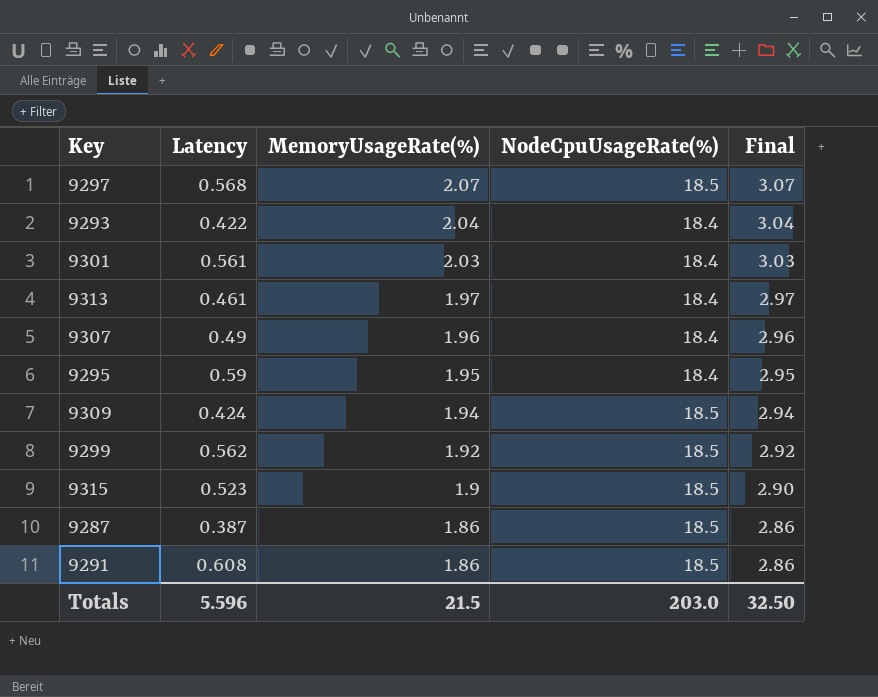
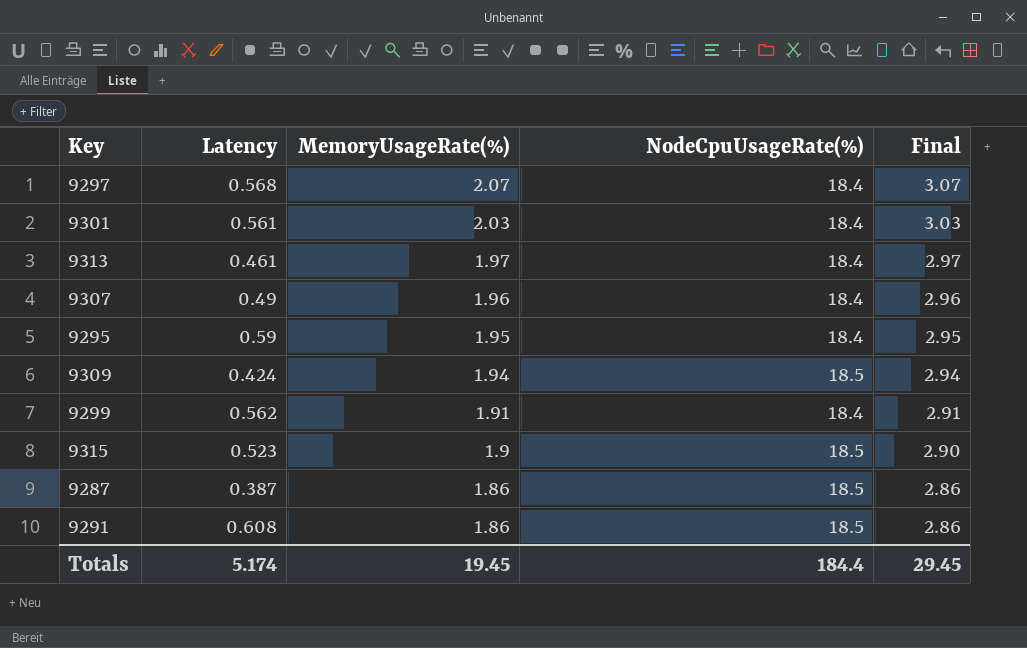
row 9293: 0.422 | 2.04 | 18.4 | 3.04 -> none
9297 | NodeCpuUsageRate(%): 18.5 -> 18.4
9299 | MemoryUsageRate(%): 1.92 -> 1.91
9299 | NodeCpuUsageRate(%): 18.5 -> 18.4
9299 | Final: 2.92 -> 2.91
Totals | Latency: 5.596 -> 5.174
Totals | MemoryUsageRate(%): 21.5 -> 19.45
Totals | NodeCpuUsageRate(%): 203.0 -> 184.4
Totals | Final: 32.50 -> 29.45

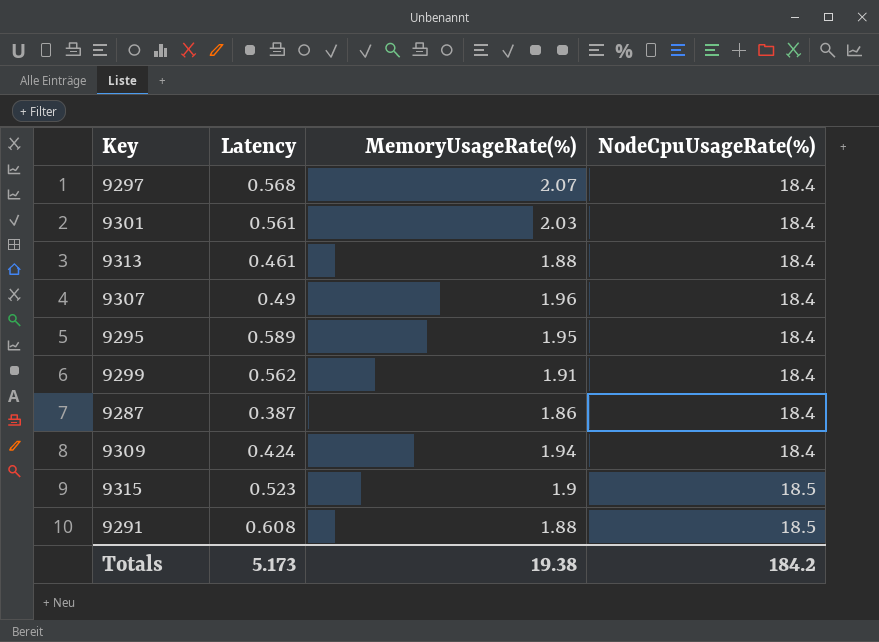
row order: MemoryUsageRate(%) descending -> NodeCpuUsageRate(%) ascending
column Final | formula: [MemoryUsageRate(%)] + 1 -> none
9313 | MemoryUsageRate(%): 1.97 -> 1.88
9295 | Latency: 0.59 -> 0.589
9287 | NodeCpuUsageRate(%): 18.5 -> 18.4
9309 | NodeCpuUsageRate(%): 18.5 -> 18.4
9291 | MemoryUsageRate(%): 1.86 -> 1.88
Totals | Latency: 5.174 -> 5.173
Totals | MemoryUsageRate(%): 19.45 -> 19.38
Totals | NodeCpuUsageRate(%): 184.4 -> 184.2

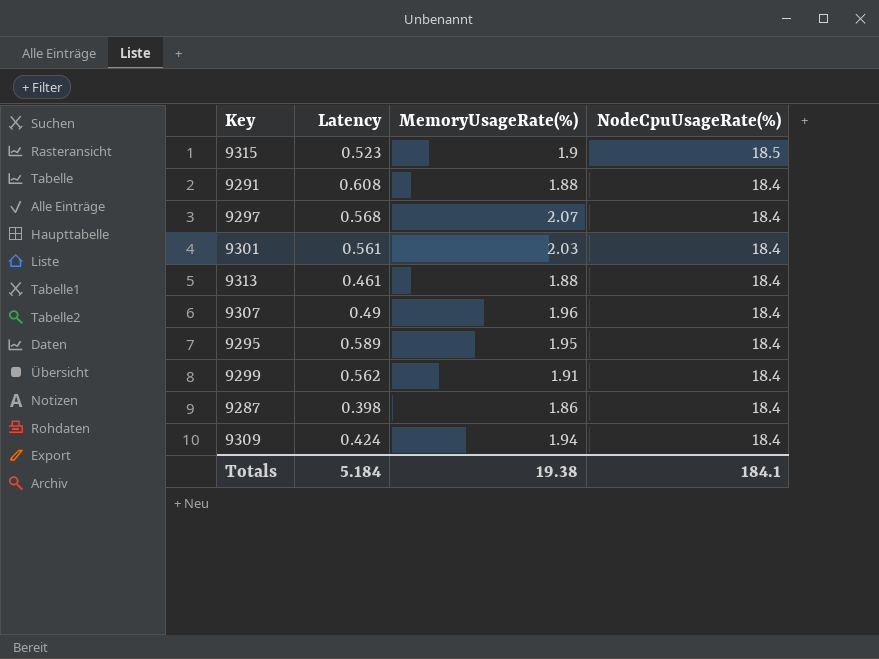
row order: NodeCpuUsageRate(%) ascending -> NodeCpuUsageRate(%) descending
9291 | NodeCpuUsageRate(%): 18.5 -> 18.4
9287 | Latency: 0.387 -> 0.398
Totals | Latency: 5.173 -> 5.184
Totals | NodeCpuUsageRate(%): 184.2 -> 184.1

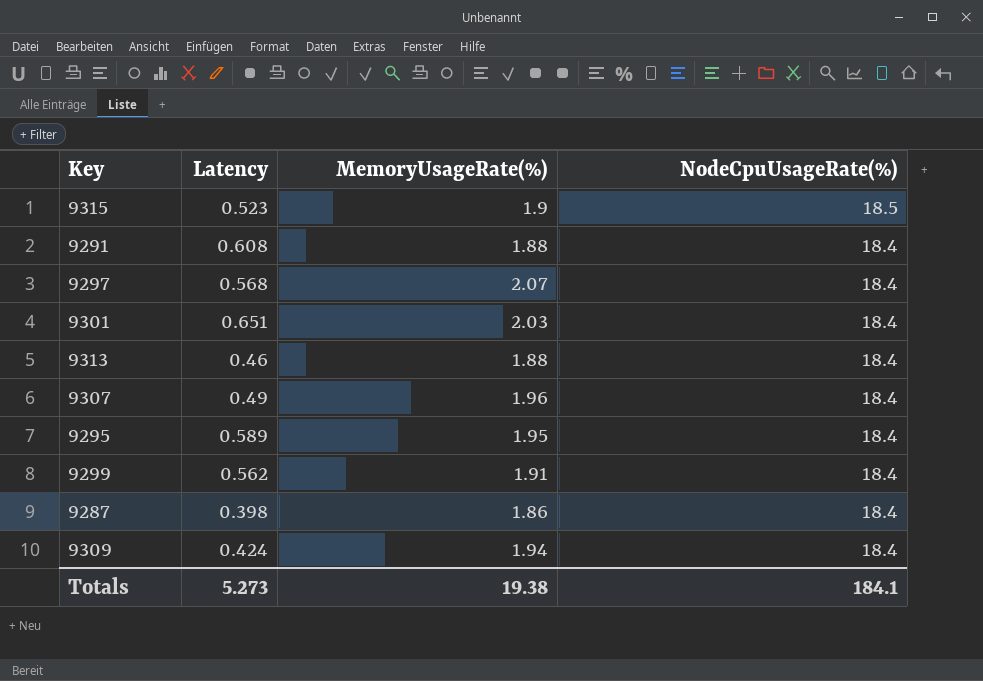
9301 | Latency: 0.561 -> 0.651
9313 | Latency: 0.461 -> 0.46
Totals | Latency: 5.184 -> 5.273

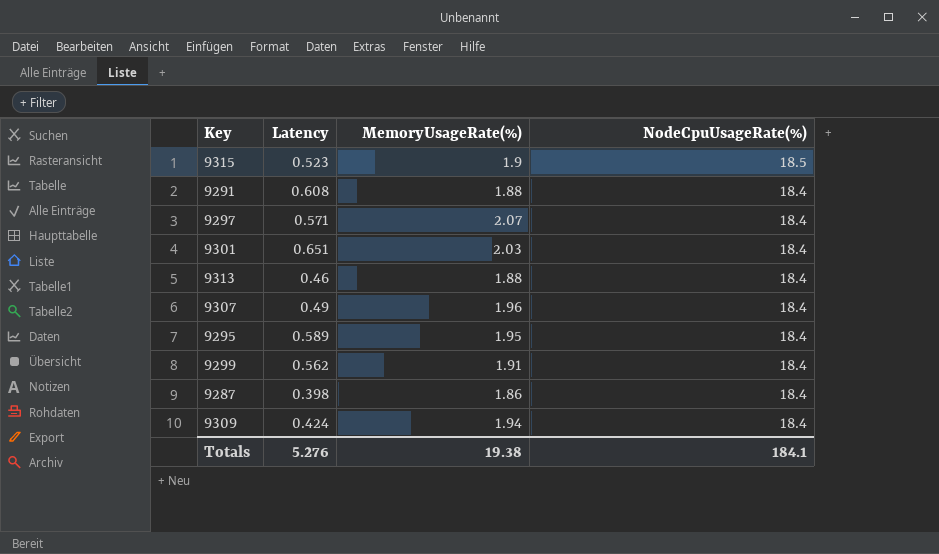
9297 | Latency: 0.568 -> 0.571
Totals | Latency: 5.273 -> 5.276

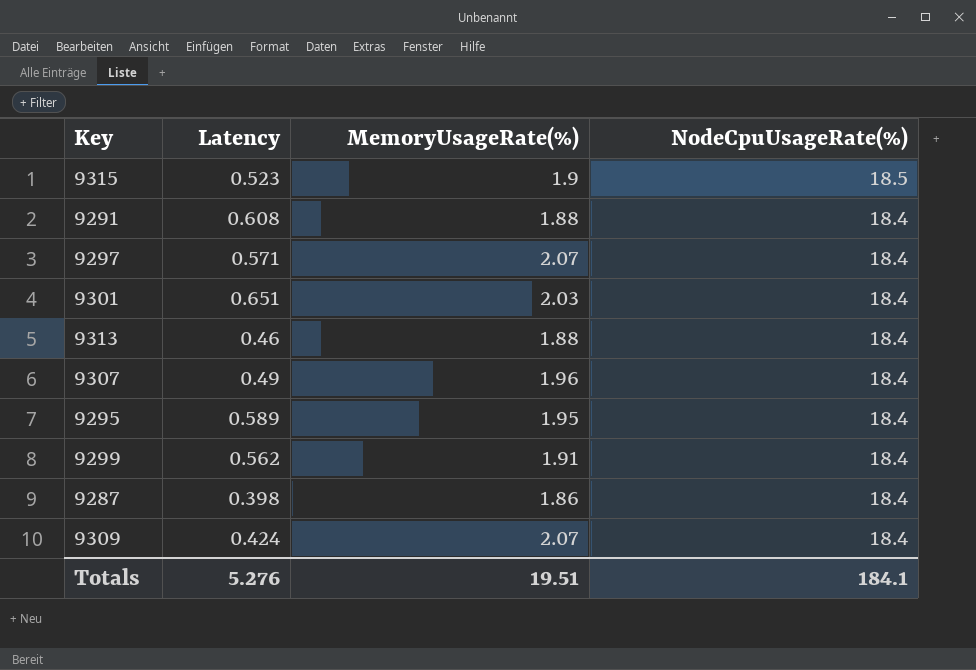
9309 | MemoryUsageRate(%): 1.94 -> 2.07
Totals | MemoryUsageRate(%): 19.38 -> 19.51

